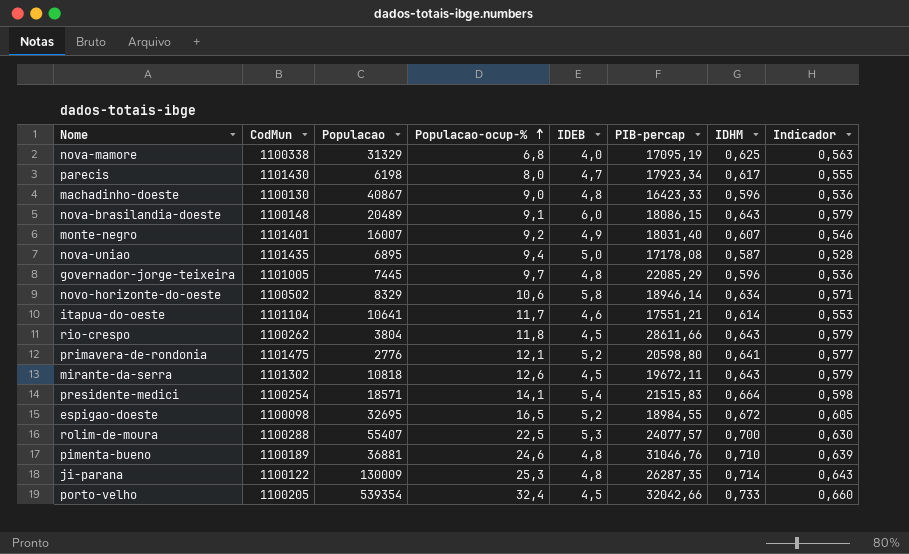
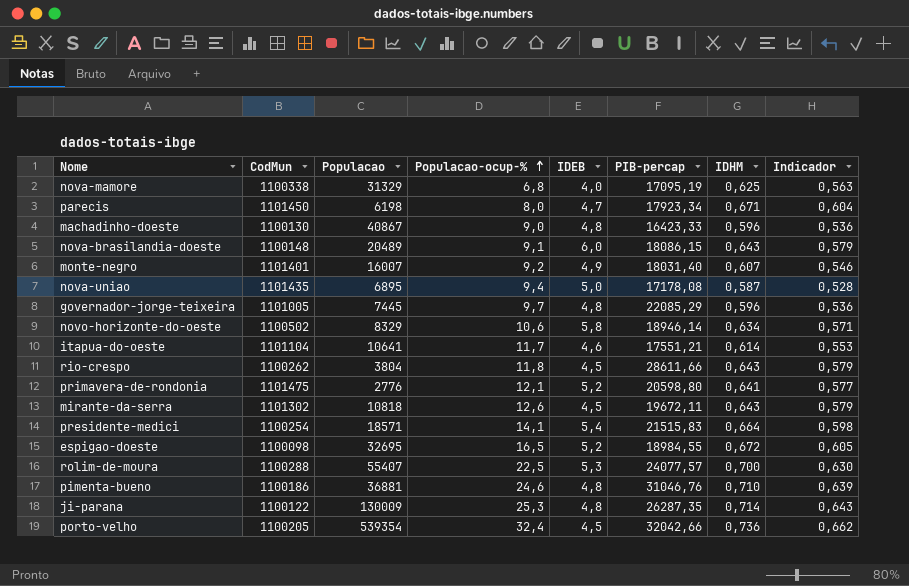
parecis | CodMun: 1101430 -> 1101450
parecis | IDHM: 0,617 -> 0,671
parecis | Indicador: 0,555 -> 0,604
pimenta-bueno | CodMun: 1100189 -> 1100186
porto-velho | IDHM: 0,733 -> 0,736
porto-velho | Indicador: 0,660 -> 0,662

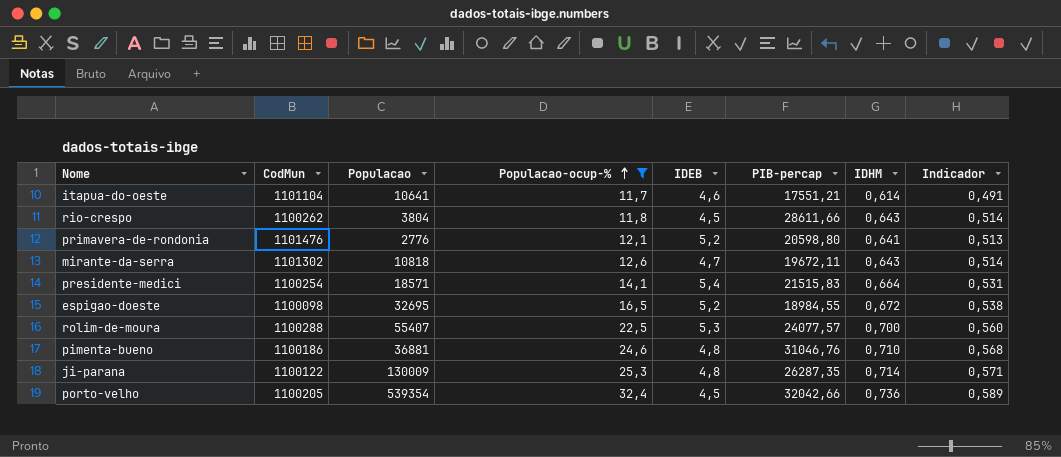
filter: none -> Populacao-ocup-% >= 11,7
column Indicador | formula: [IDHM] * 0,9 -> [IDHM] * 0,8
primavera-de-rondonia | CodMun: 1101475 -> 1101476
mirante-da-serra | IDEB: 4,5 -> 4,7

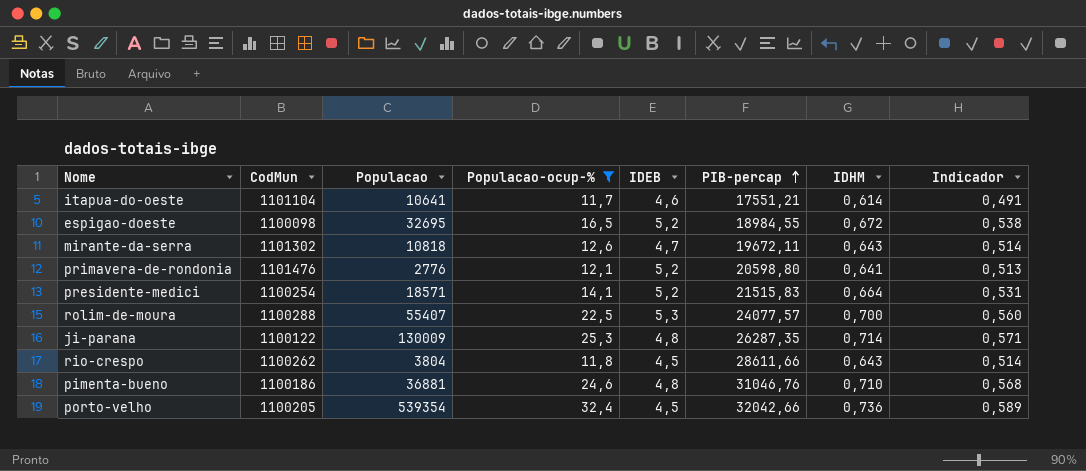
row order: Populacao-ocup-% ascending -> PIB-percap ascending
presidente-medici | IDEB: 5,4 -> 5,2

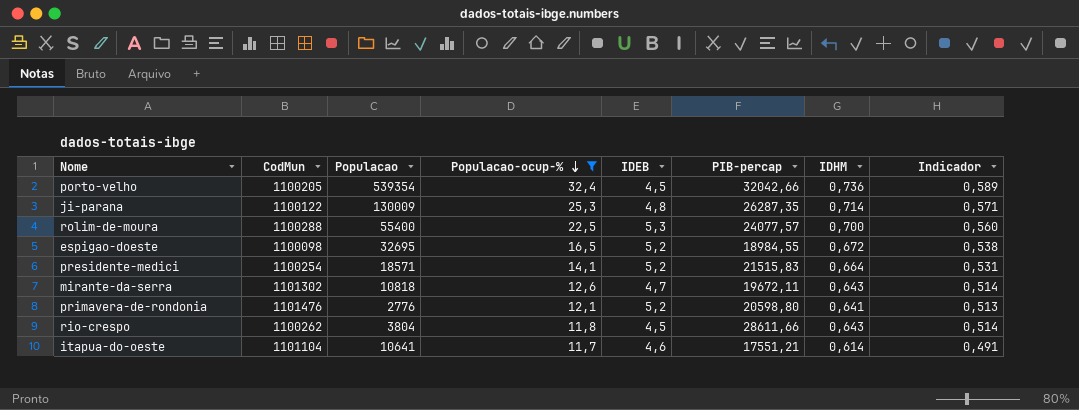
row order: PIB-percap ascending -> Populacao-ocup-% descending
row pimenta-bueno: 1100186 | 36881 | 24,6 | 4,8 | 31046,76 | 0,710 | 0,568 -> none
rolim-de-moura | Populacao: 55407 -> 55400

